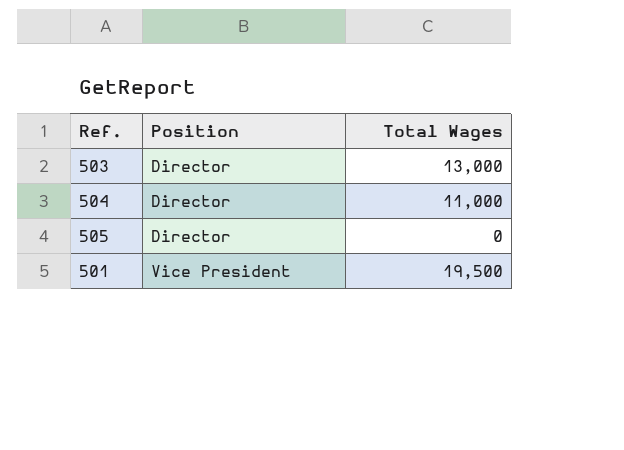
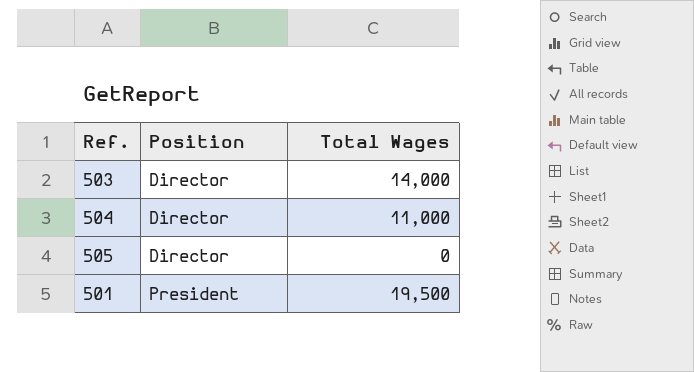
503 | Total Wages: 13,000 -> 14,000
501 | Position: Vice President -> President

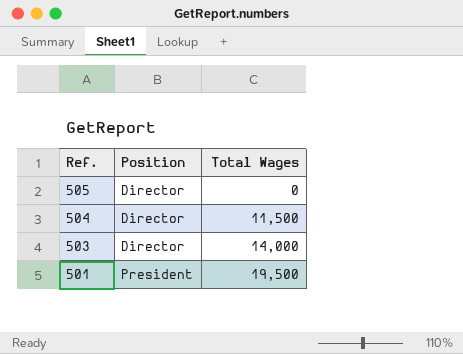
row order: Position ascending -> Ref. descending
504 | Total Wages: 11,000 -> 11,500

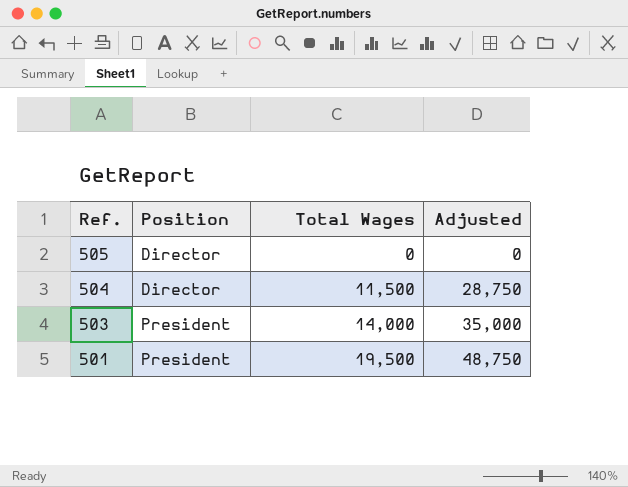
column Adjusted | formula: none -> [Total Wages] * 2.5
503 | Position: Director -> President

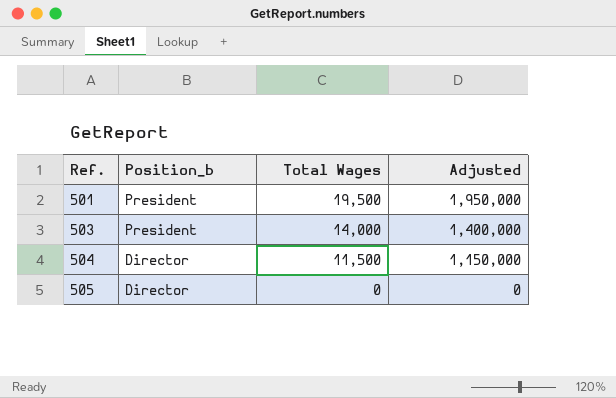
row order: Ref. descending -> Ref. ascending
column name: Position -> Position_b
column Adjusted | formula: [Total Wages] * 2.5 -> [Total Wages] * 100

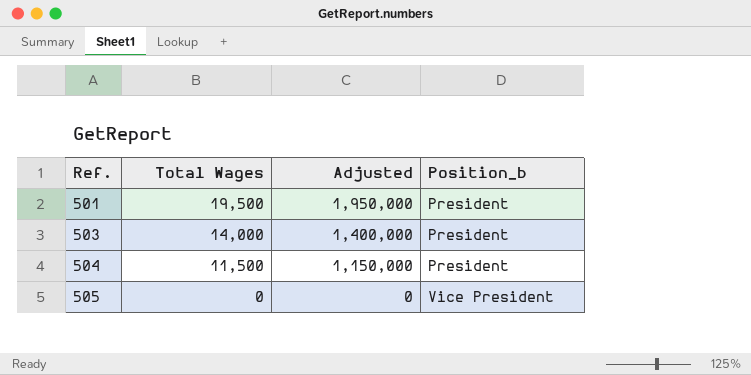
column Position_b | position: 2 -> 4
504 | Position_b: Director -> President
505 | Position_b: Director -> Vice President

